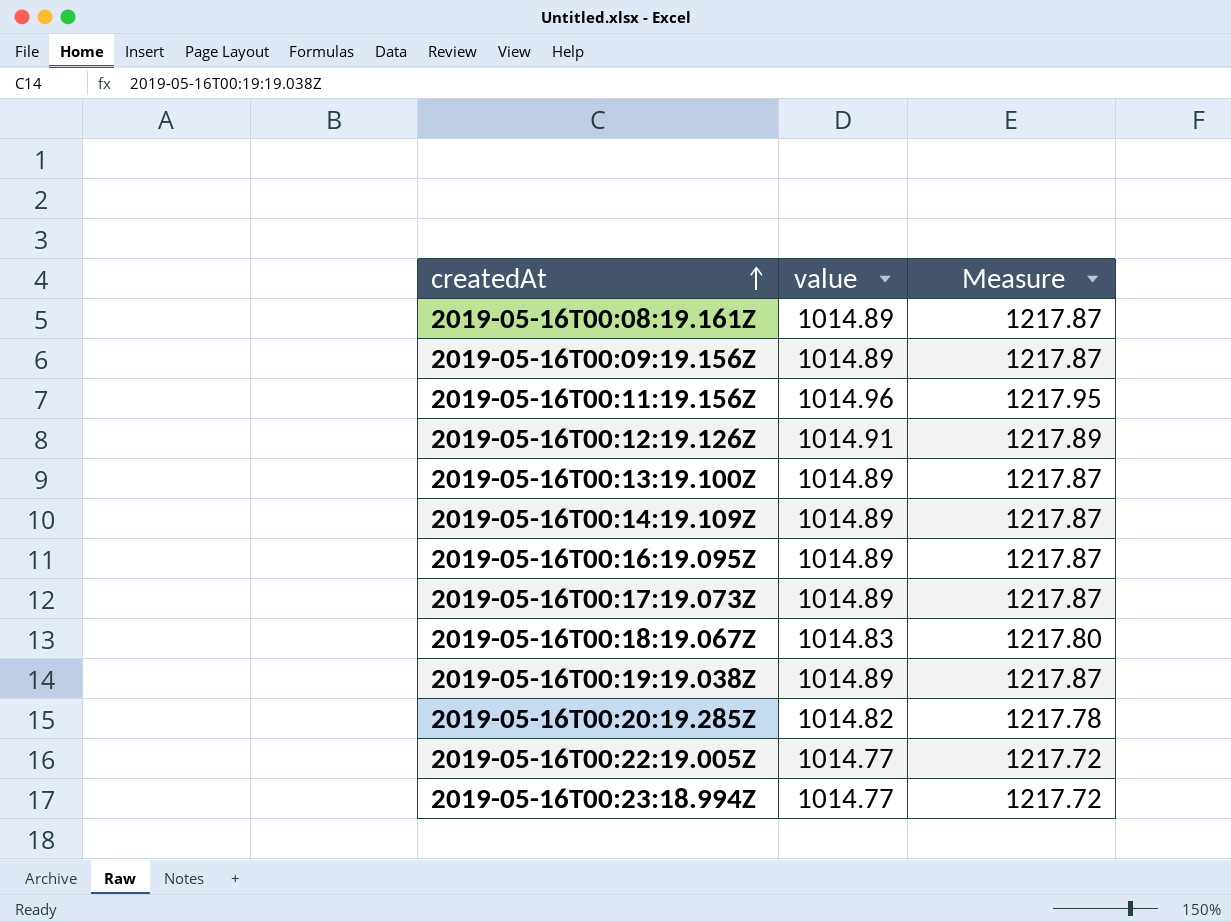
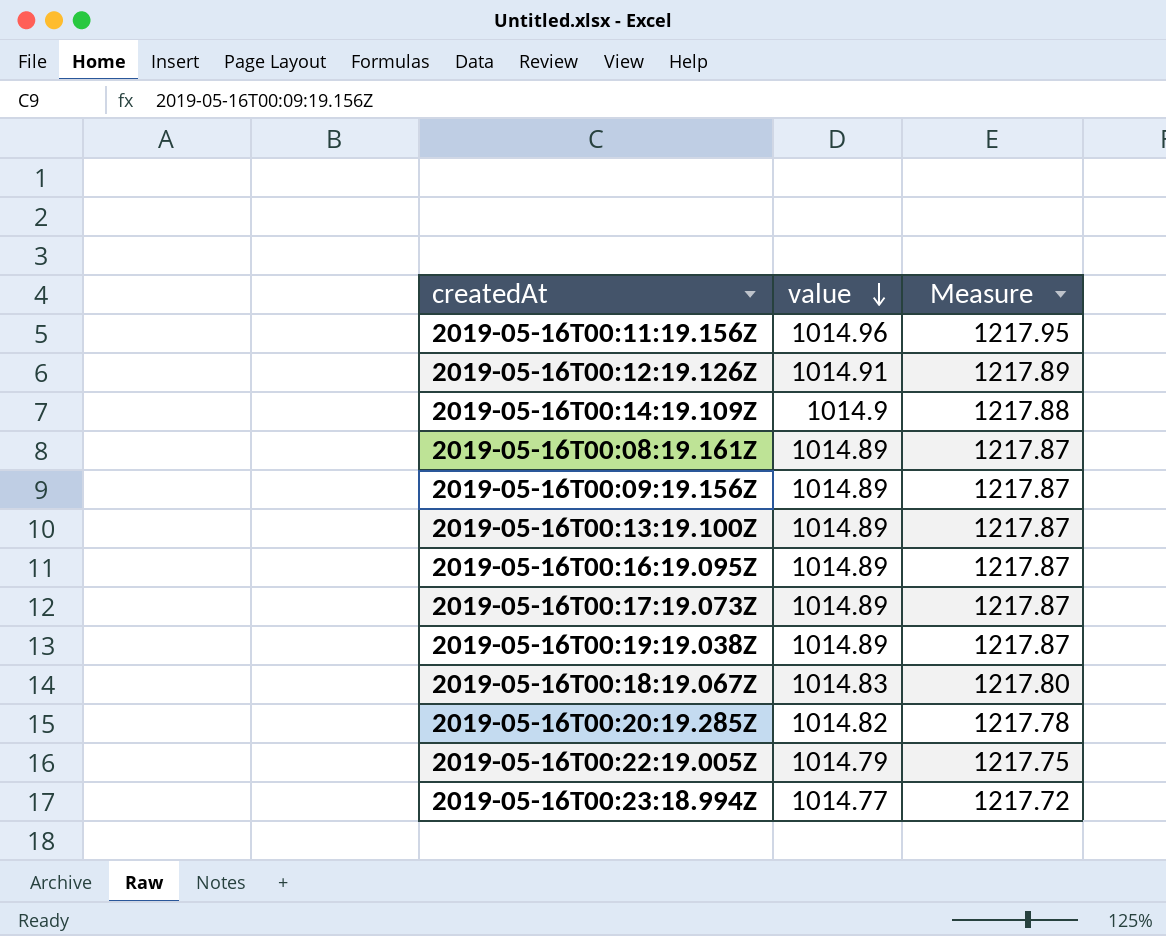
row order: createdAt ascending -> value descending
2019-05-16T00:14:19.109Z | value: 1014.89 -> 1014.9
2019-05-16T00:14:19.109Z | Measure: 1217.87 -> 1217.88
2019-05-16T00:22:19.005Z | value: 1014.77 -> 1014.79
2019-05-16T00:22:19.005Z | Measure: 1217.72 -> 1217.75

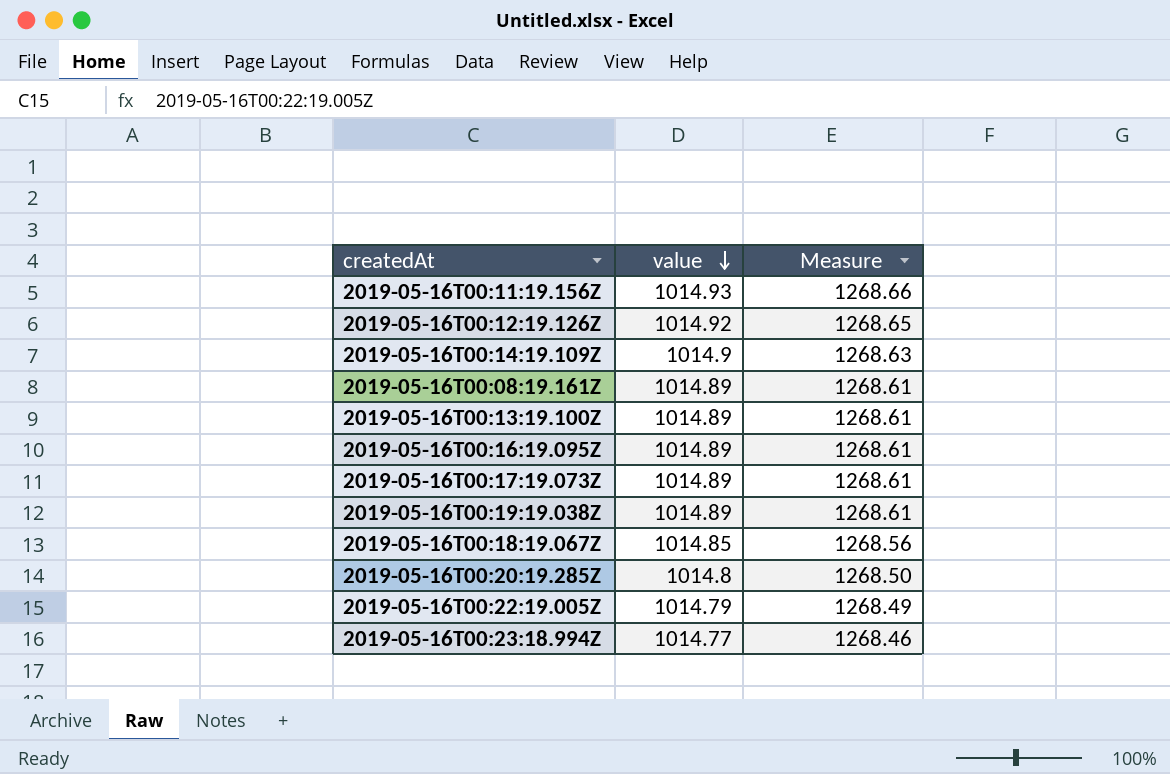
column Measure | formula: [value] * 1.2 -> [value] * 1.25
row 2019-05-16T00:09:19.156Z: 1014.89 | 1217.87 -> none
2019-05-16T00:11:19.156Z | value: 1014.96 -> 1014.93
2019-05-16T00:12:19.126Z | value: 1014.91 -> 1014.92
2019-05-16T00:18:19.067Z | value: 1014.83 -> 1014.85
2019-05-16T00:20:19.285Z | value: 1014.82 -> 1014.8

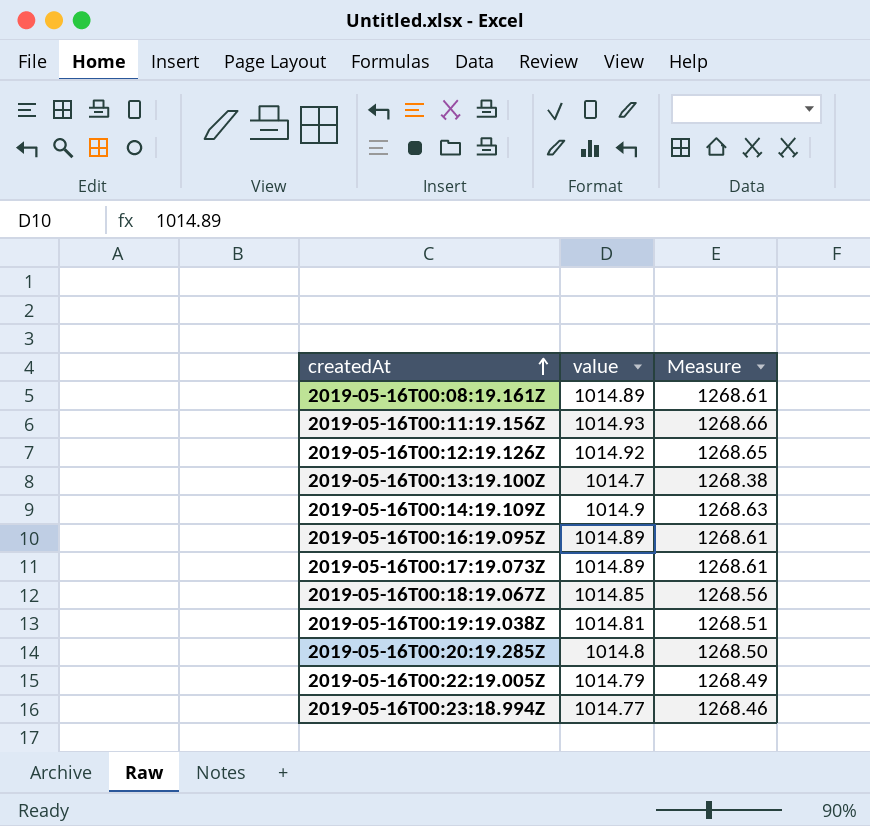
row order: value descending -> createdAt ascending
2019-05-16T00:13:19.100Z | value: 1014.89 -> 1014.7
2019-05-16T00:13:19.100Z | Measure: 1268.61 -> 1268.38
2019-05-16T00:19:19.038Z | value: 1014.89 -> 1014.81
2019-05-16T00:19:19.038Z | Measure: 1268.61 -> 1268.51

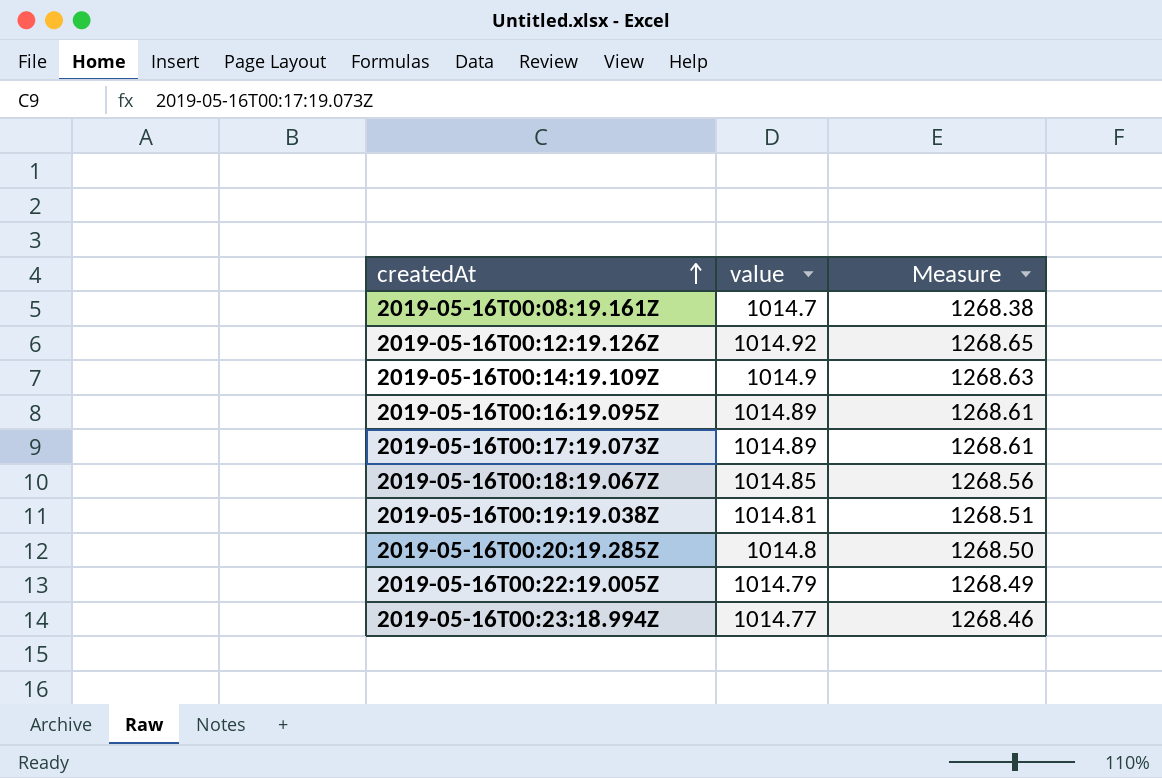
row 2019-05-16T00:11:19.156Z: 1014.93 | 1268.66 -> none
row 2019-05-16T00:13:19.100Z: 1014.7 | 1268.38 -> none
2019-05-16T00:08:19.161Z | value: 1014.89 -> 1014.7
2019-05-16T00:08:19.161Z | Measure: 1268.61 -> 1268.38

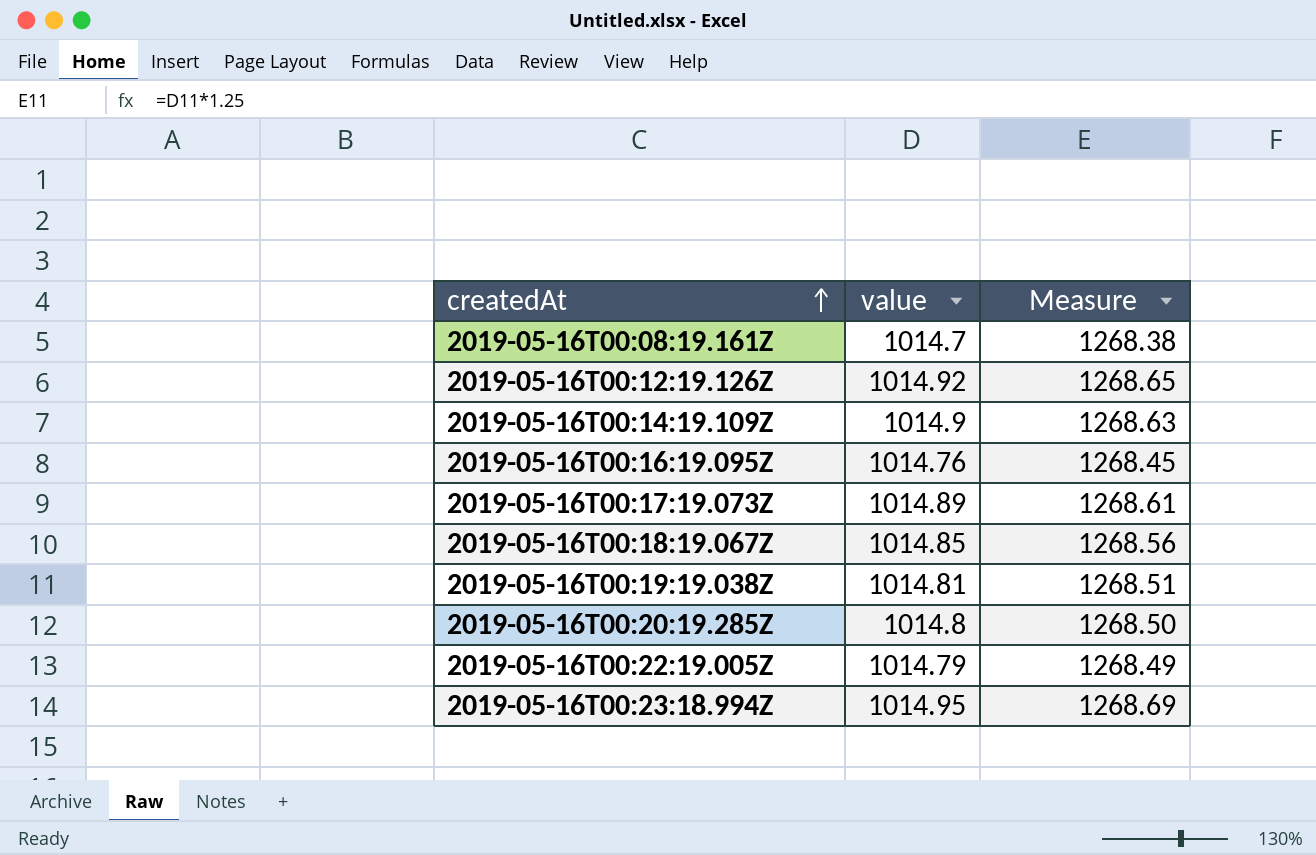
2019-05-16T00:16:19.095Z | value: 1014.89 -> 1014.76
2019-05-16T00:16:19.095Z | Measure: 1268.61 -> 1268.45
2019-05-16T00:23:18.994Z | value: 1014.77 -> 1014.95
2019-05-16T00:23:18.994Z | Measure: 1268.46 -> 1268.69

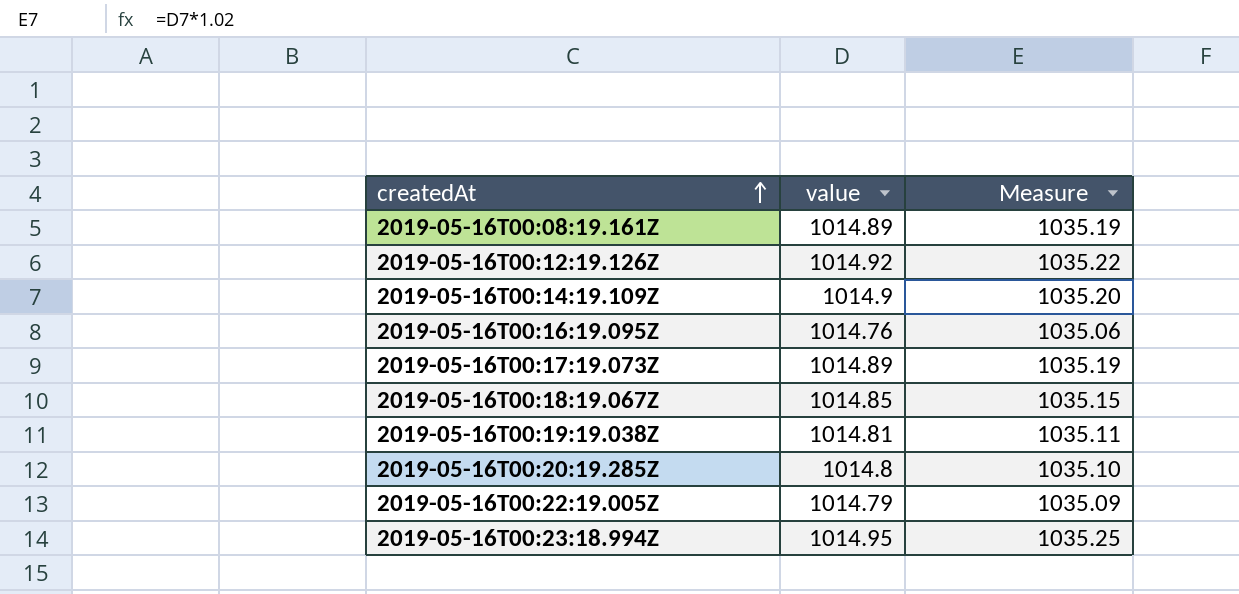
column Measure | formula: [value] * 1.25 -> [value] * 1.02
2019-05-16T00:08:19.161Z | value: 1014.7 -> 1014.89

